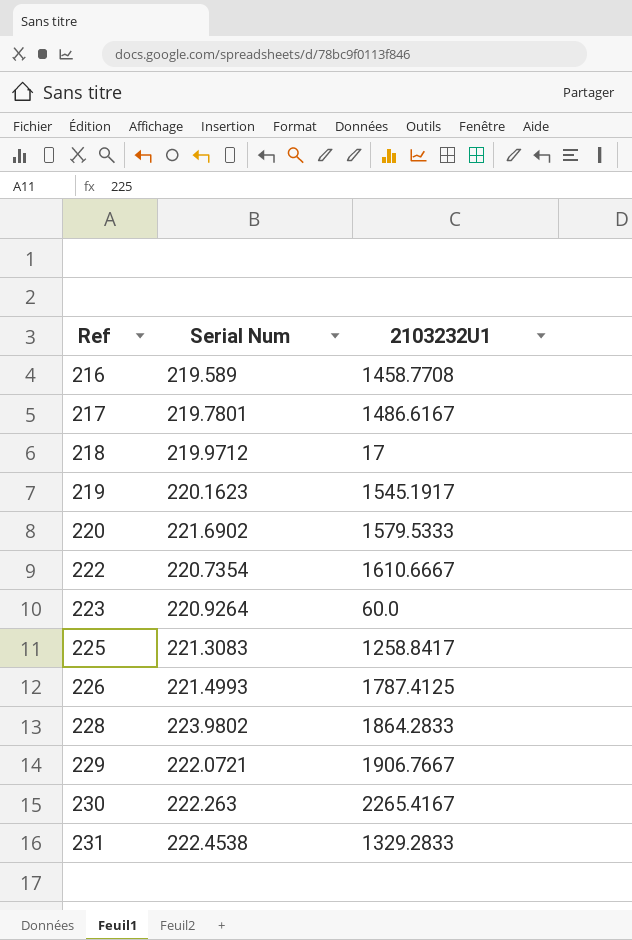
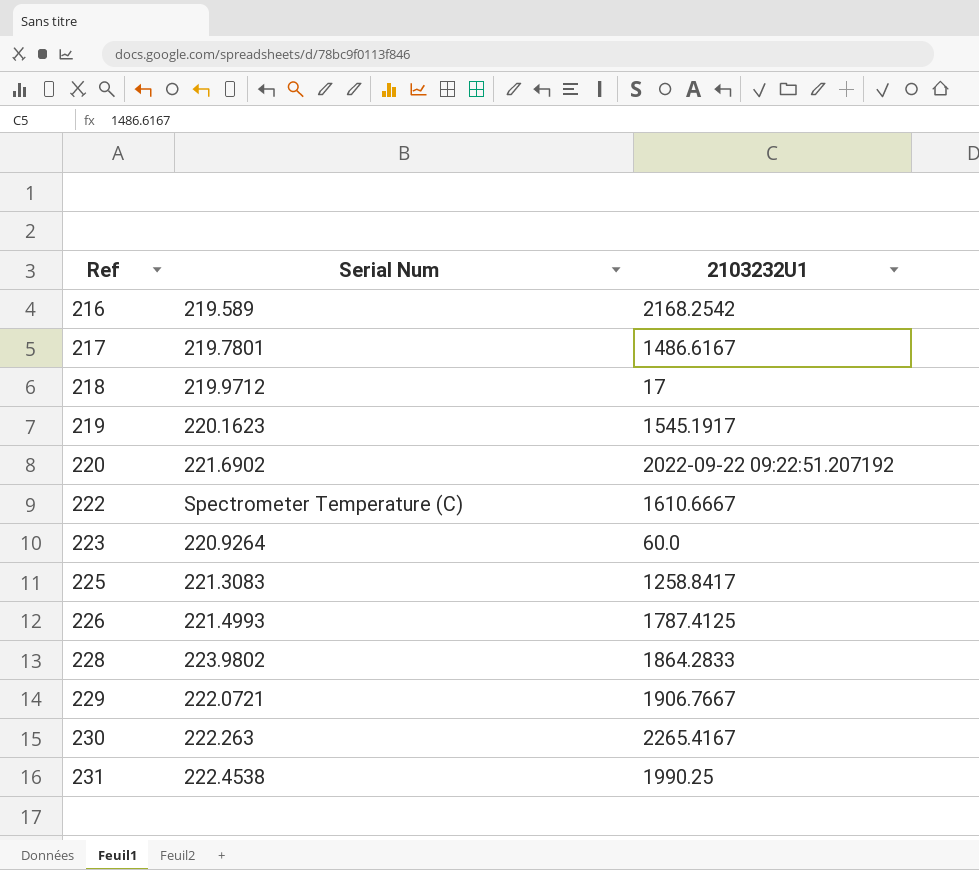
216 | 2103232U1: 1458.7708 -> 2168.2542
220 | 2103232U1: 1579.5333 -> 2022-09-22 09:22:51.207192
222 | Serial Num: 220.7354 -> Spectrometer Temperature (C)
231 | 2103232U1: 1329.2833 -> 1990.25

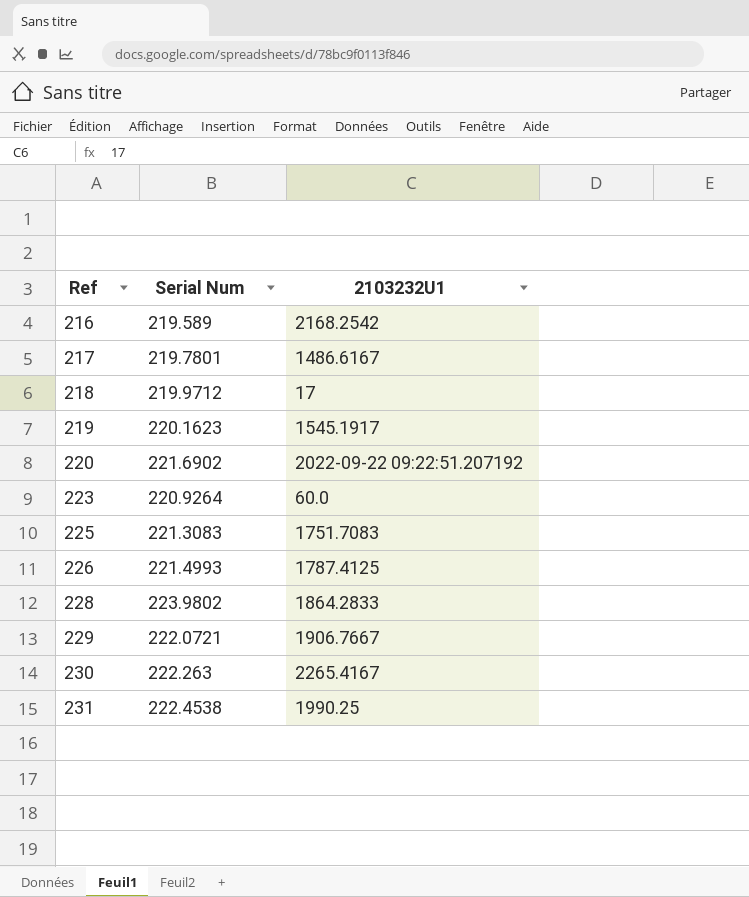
row 222: Spectrometer Temperature (C) | 1610.6667 -> none
225 | 2103232U1: 1258.8417 -> 1751.7083

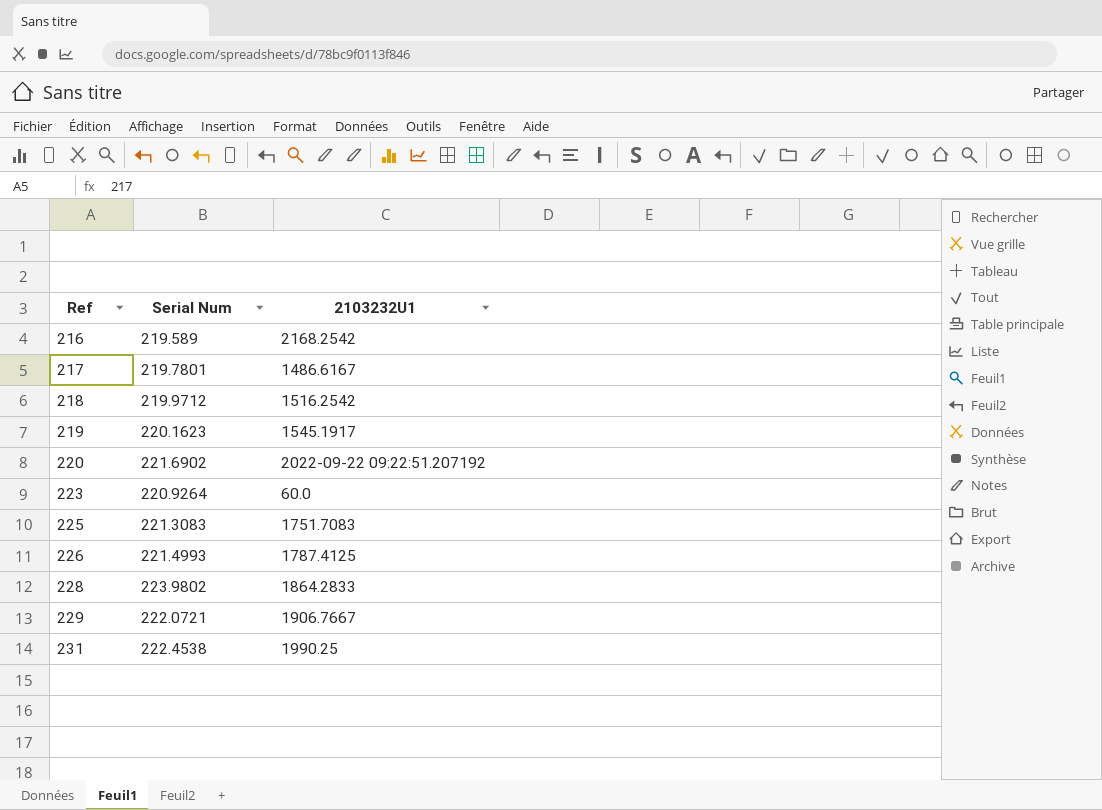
row 230: 222.263 | 2265.4167 -> none
218 | 2103232U1: 17 -> 1516.2542

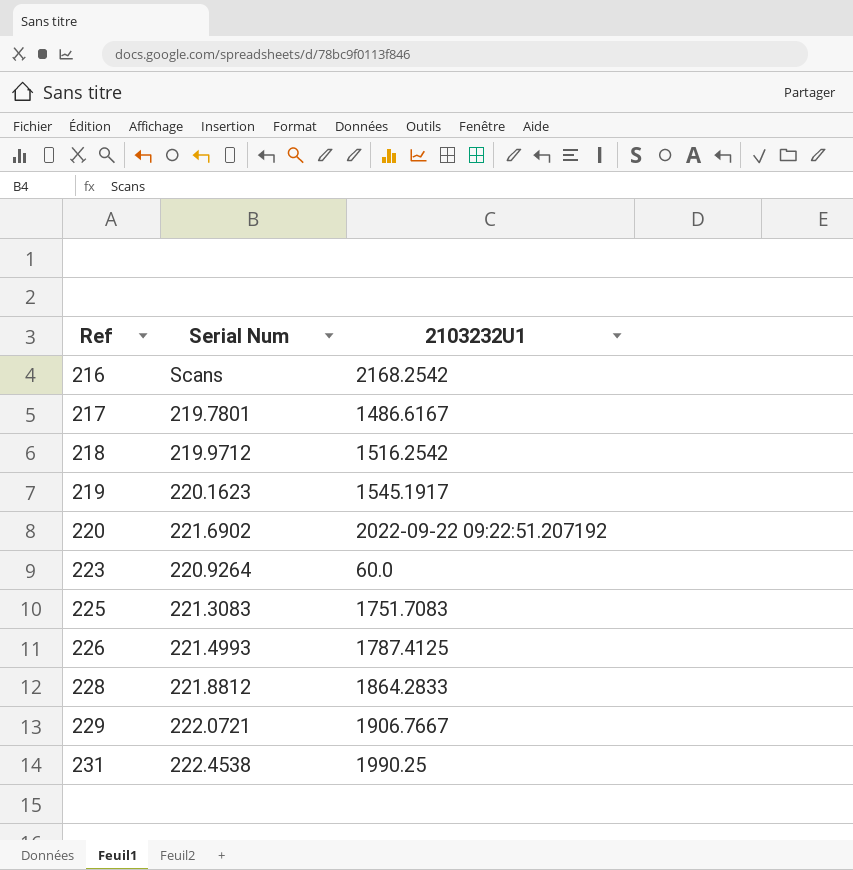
216 | Serial Num: 219.589 -> Scans
228 | Serial Num: 223.9802 -> 221.8812

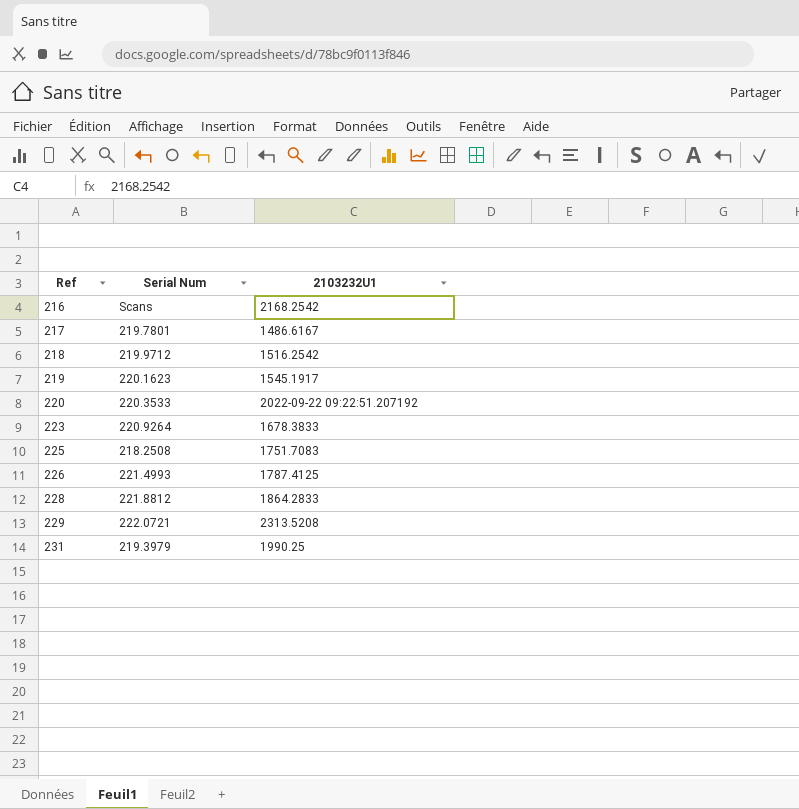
220 | Serial Num: 221.6902 -> 220.3533
223 | 2103232U1: 60.0 -> 1678.3833
225 | Serial Num: 221.3083 -> 218.2508
229 | 2103232U1: 1906.7667 -> 2313.5208
231 | Serial Num: 222.4538 -> 219.3979

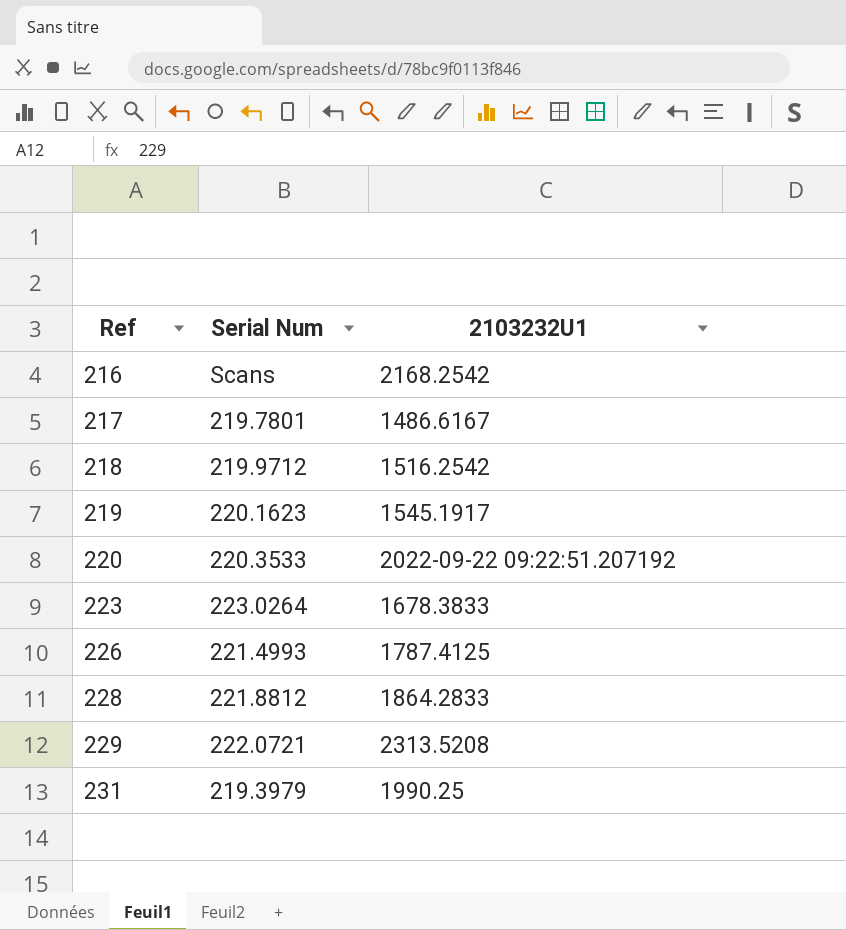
row 225: 218.2508 | 1751.7083 -> none
223 | Serial Num: 220.9264 -> 223.0264

